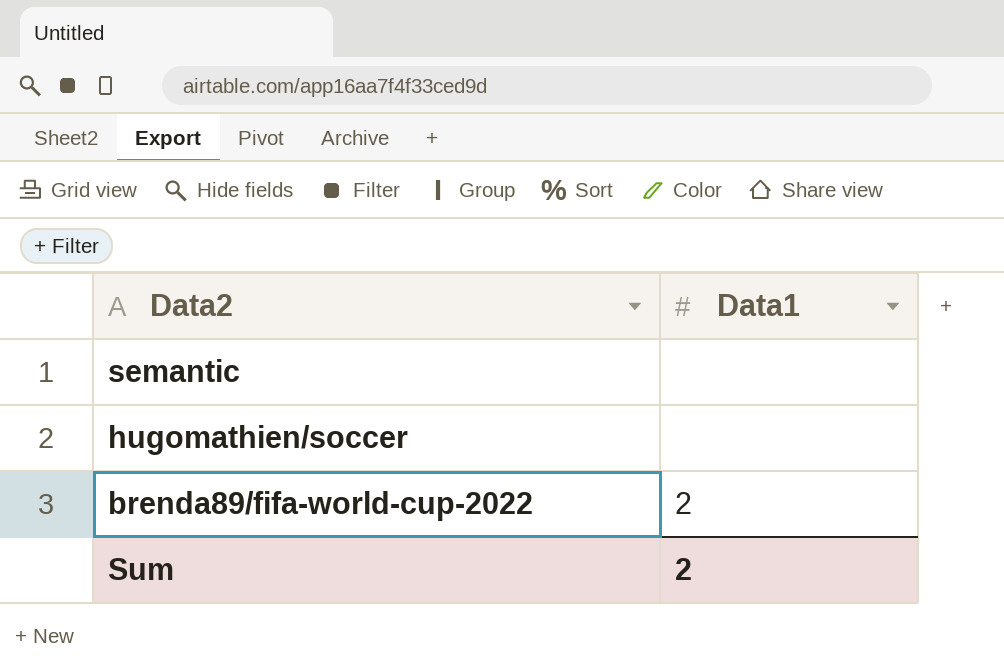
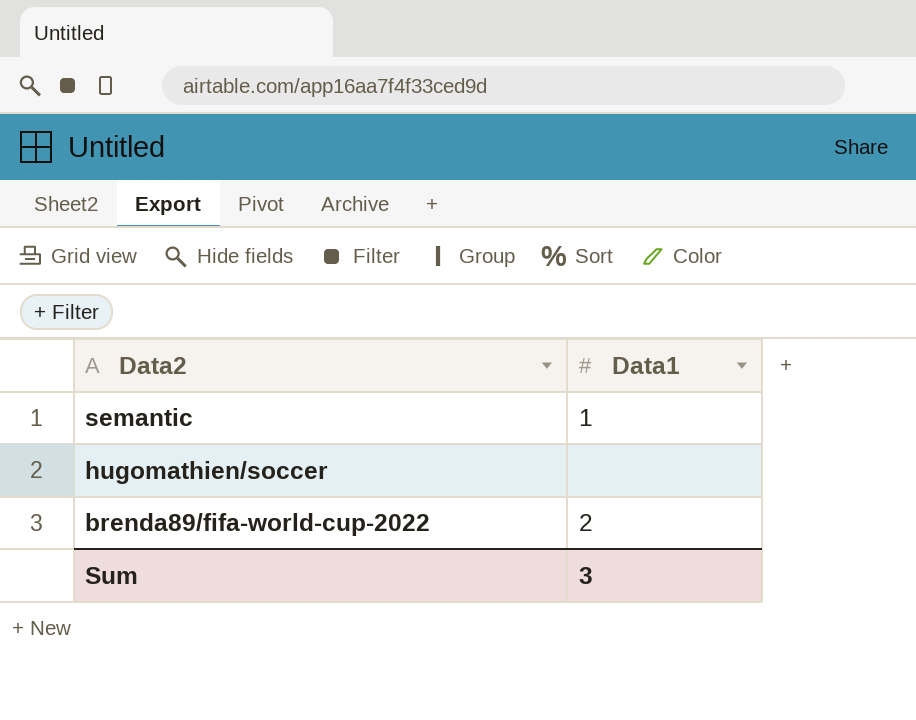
semantic | Data1: none -> 1
Sum | Data1: 2 -> 3

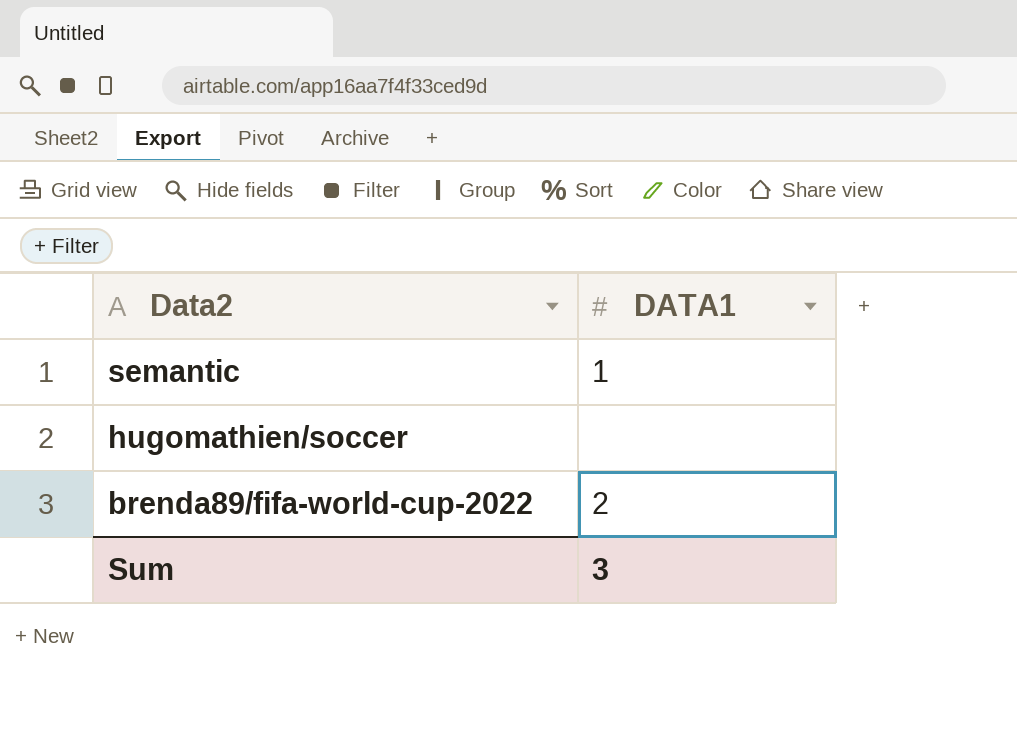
column name: Data1 -> DATA1

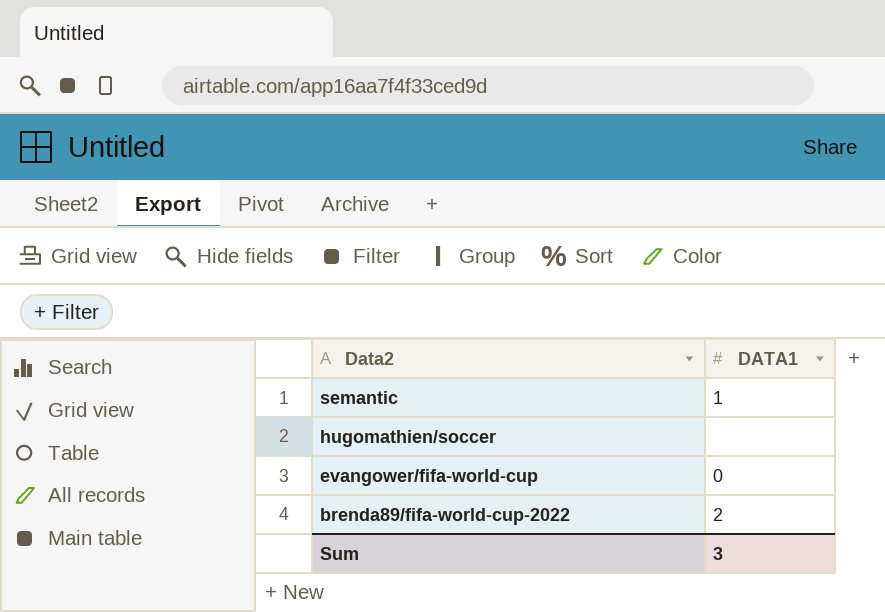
row evangower/fifa-world-cup: none -> 0

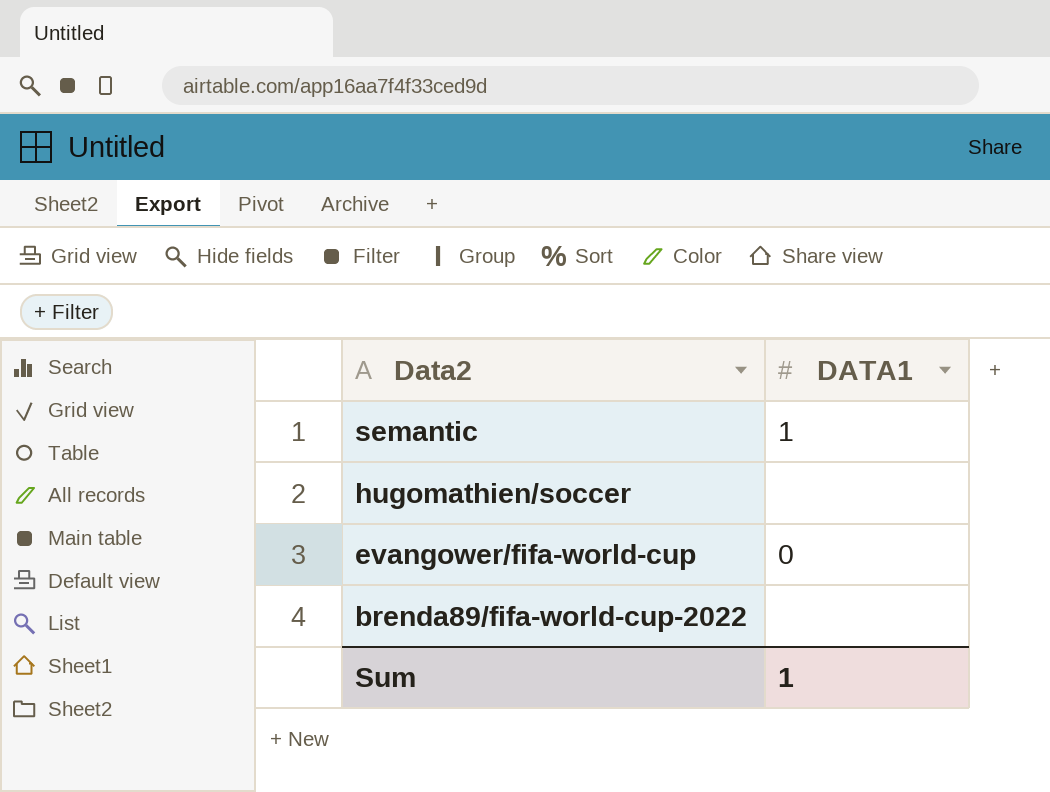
brenda89/fifa-world-cup-2022 | DATA1: 2 -> none
Sum | DATA1: 3 -> 1

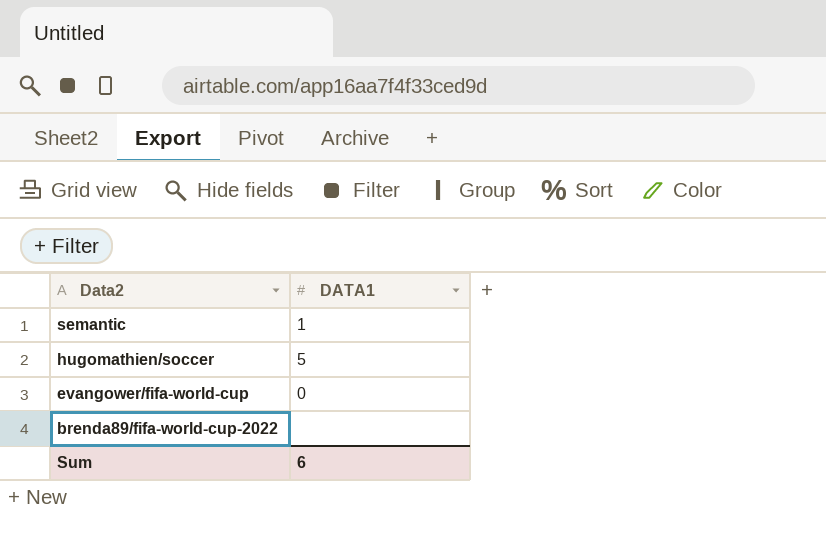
hugomathien/soccer | DATA1: none -> 5
Sum | DATA1: 1 -> 6

